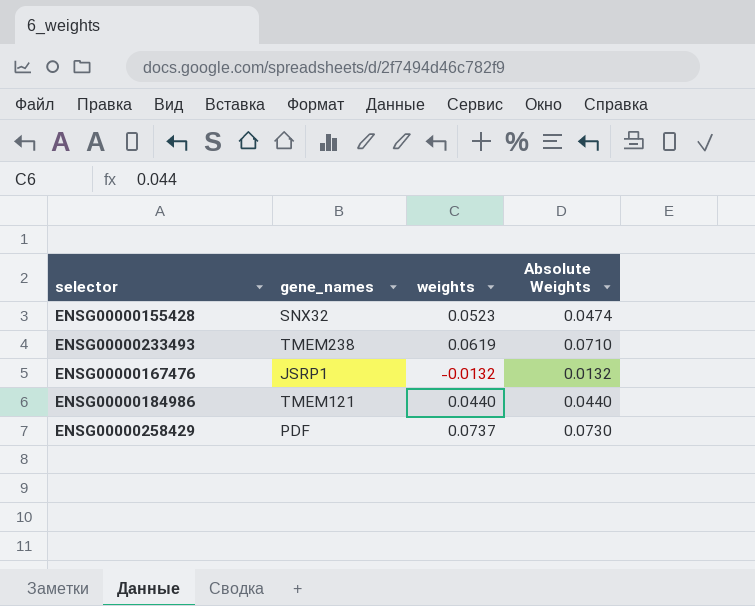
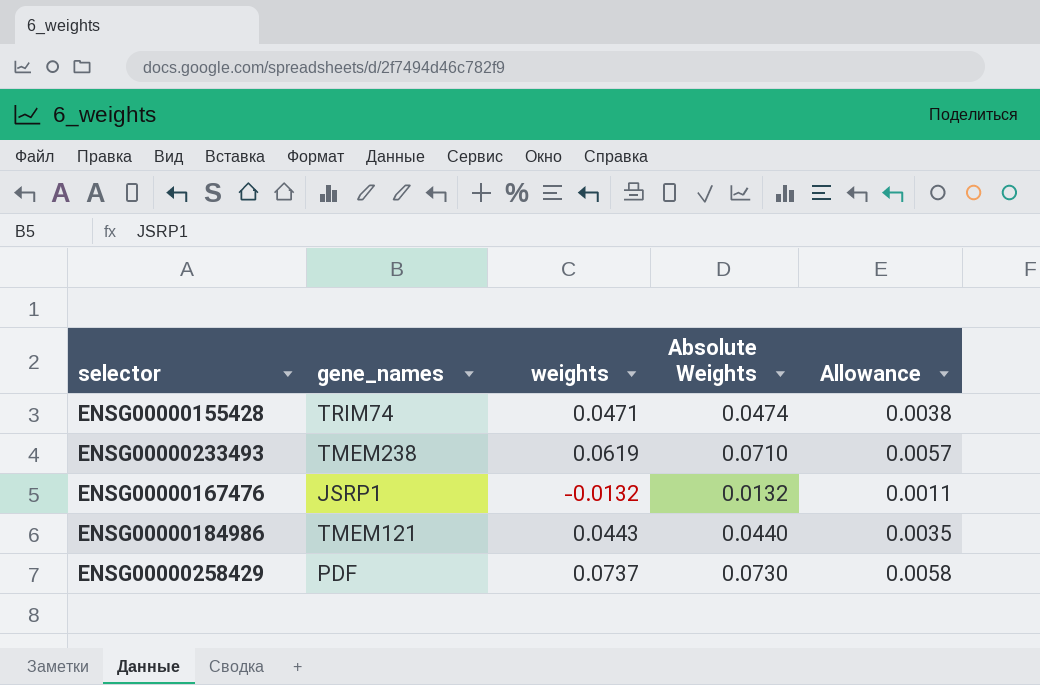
column Allowance | formula: none -> [Absolute Weights] * 0.08
ENSG00000155428 | gene_names: SNX32 -> TRIM74
ENSG00000155428 | weights: 0.0523 -> 0.0471
ENSG00000184986 | weights: 0.0440 -> 0.0443

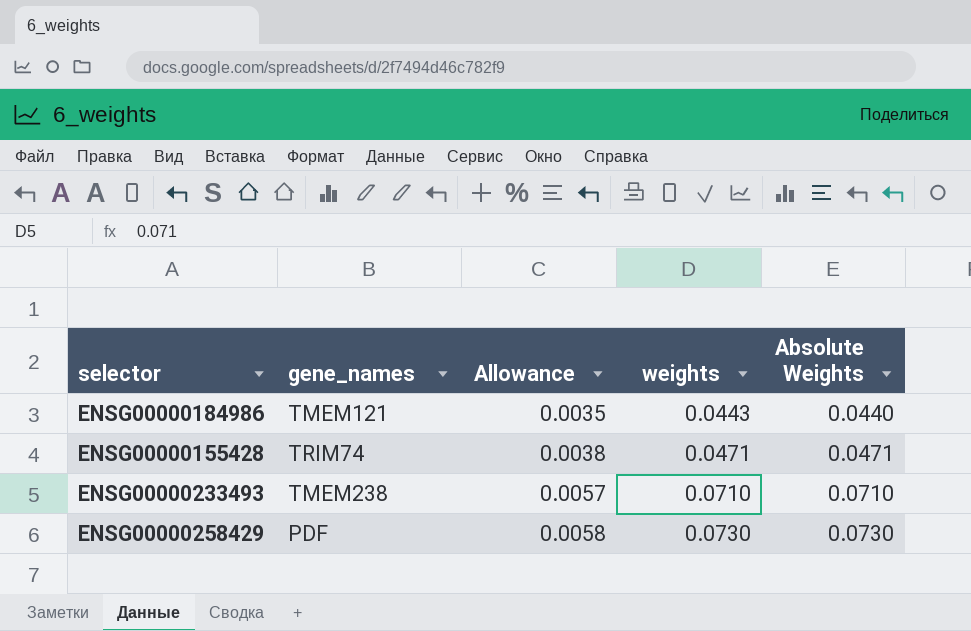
row order: none -> Allowance ascending
column Allowance | position: 5 -> 3
row ENSG00000167476: JSRP1 | -0.0132 | 0.0132 | 0.0011 -> none
ENSG00000155428 | Absolute Weights: 0.0474 -> 0.0471
ENSG00000233493 | weights: 0.0619 -> 0.0710
ENSG00000258429 | weights: 0.0737 -> 0.0730

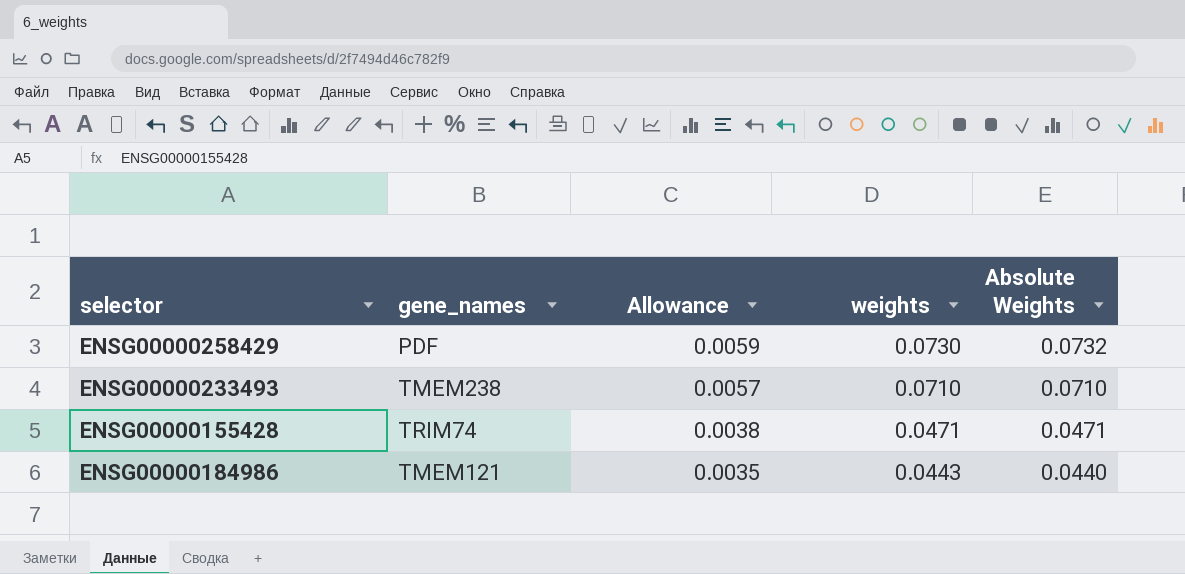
row order: Allowance ascending -> Allowance descending
ENSG00000258429 | Allowance: 0.0058 -> 0.0059
ENSG00000258429 | Absolute Weights: 0.0730 -> 0.0732

